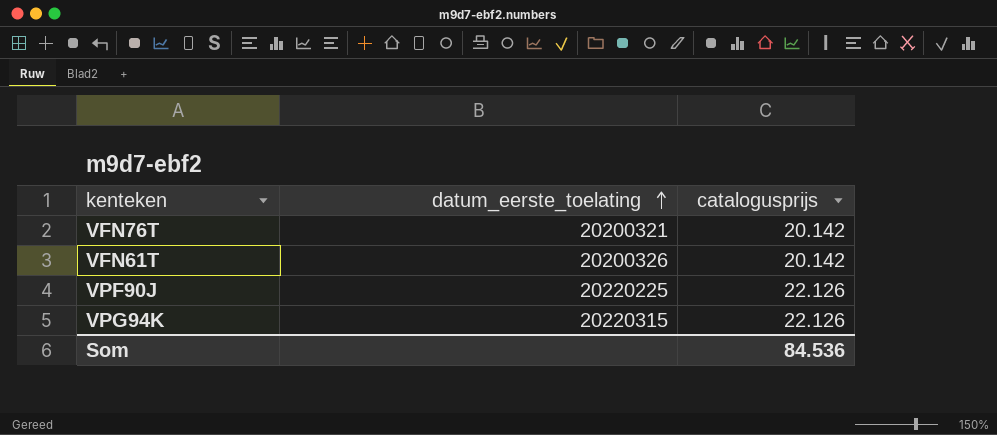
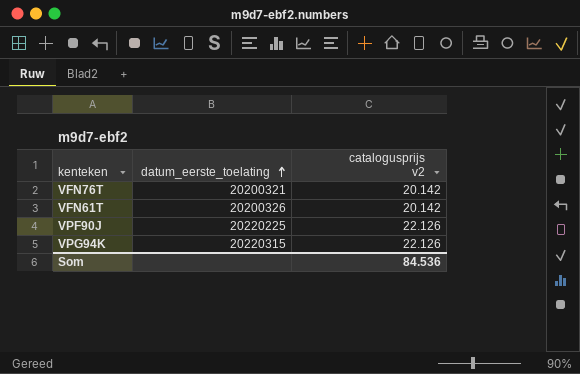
column name: catalogusprijs -> catalogusprijs v2

